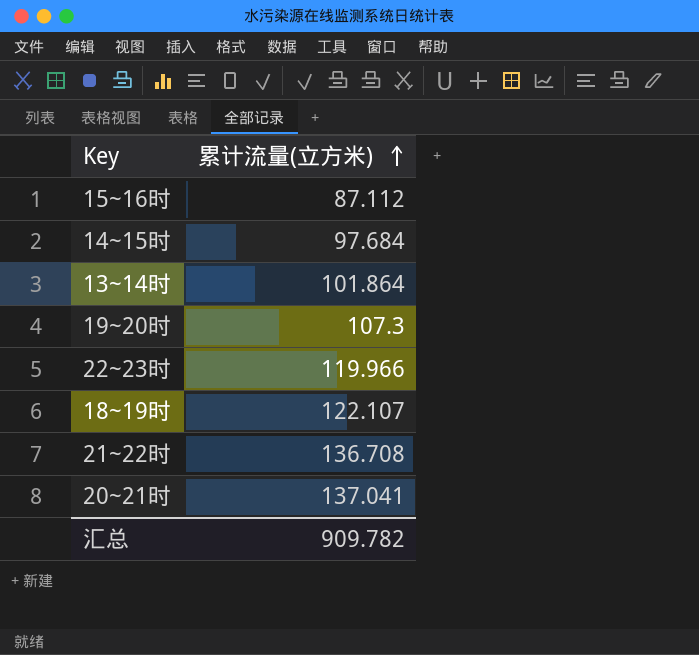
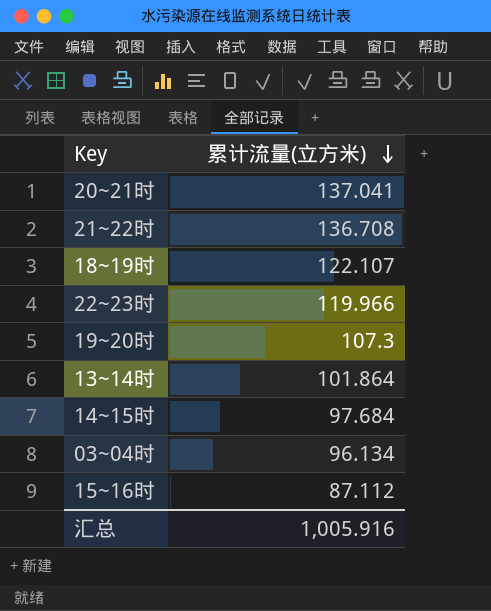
row order: 累计流量(立方米) ascending -> 累计流量(立方米) descending
row 03~04时: none -> 96.134
汇总 | 累计流量(立方米): 909.782 -> 1,005.916

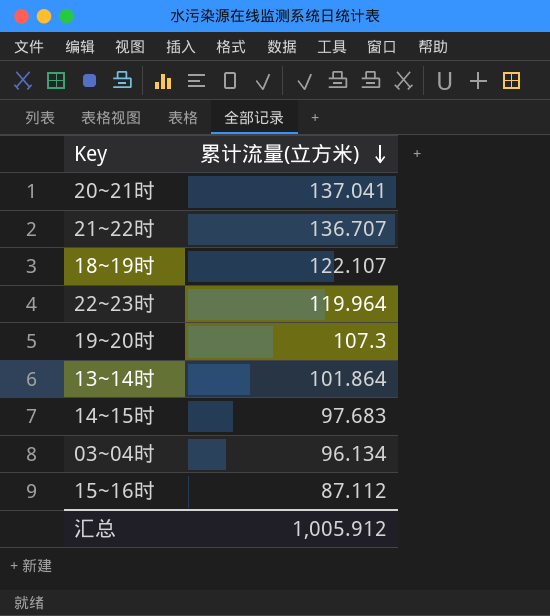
21~22时 | 累计流量(立方米): 136.708 -> 136.707
22~23时 | 累计流量(立方米): 119.966 -> 119.964
14~15时 | 累计流量(立方米): 97.684 -> 97.683
汇总 | 累计流量(立方米): 1,005.916 -> 1,005.912

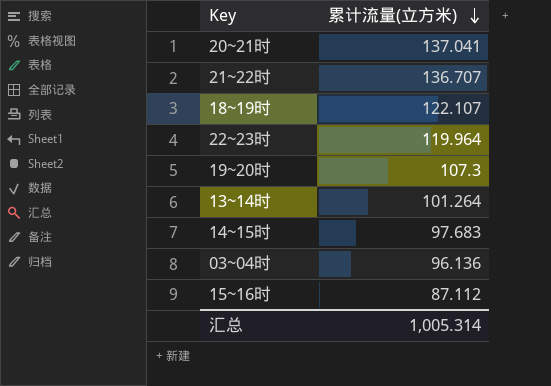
13~14时 | 累计流量(立方米): 101.864 -> 101.264
03~04时 | 累计流量(立方米): 96.134 -> 96.136
汇总 | 累计流量(立方米): 1,005.912 -> 1,005.314

